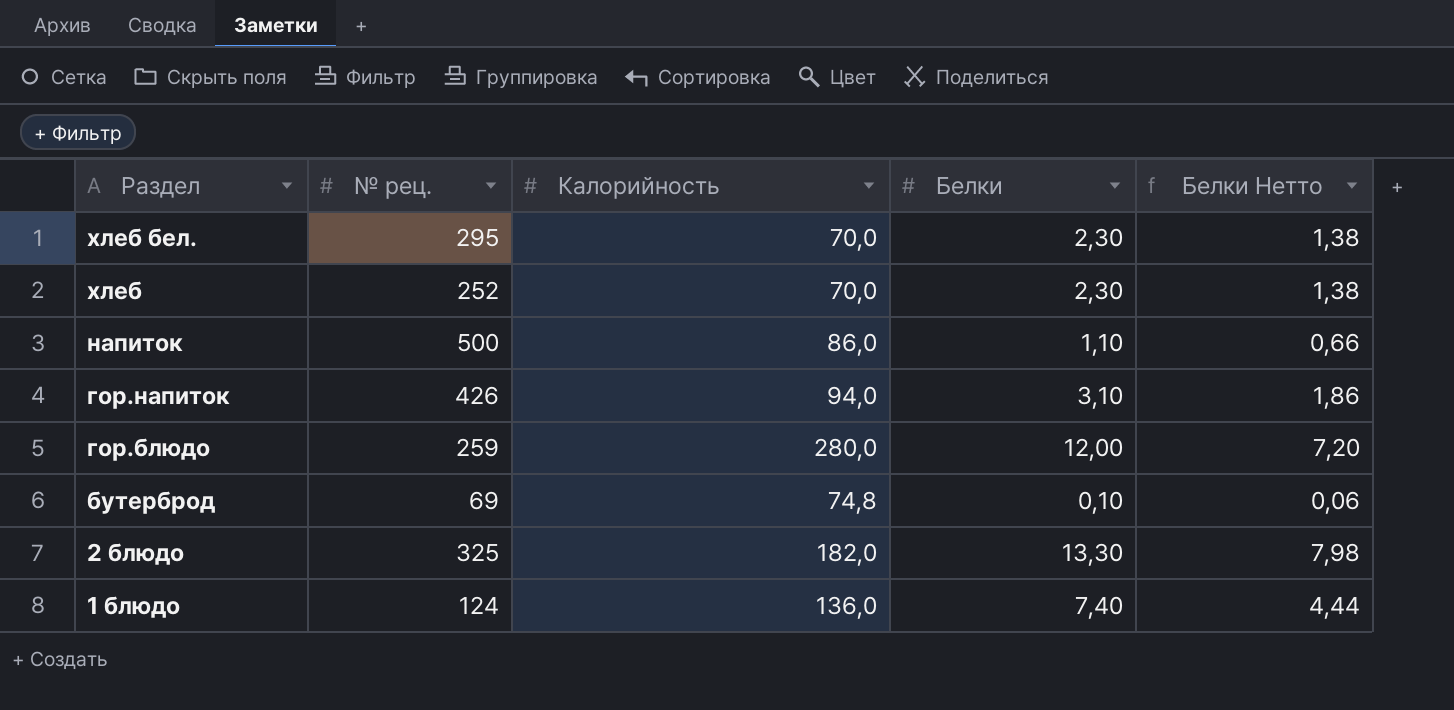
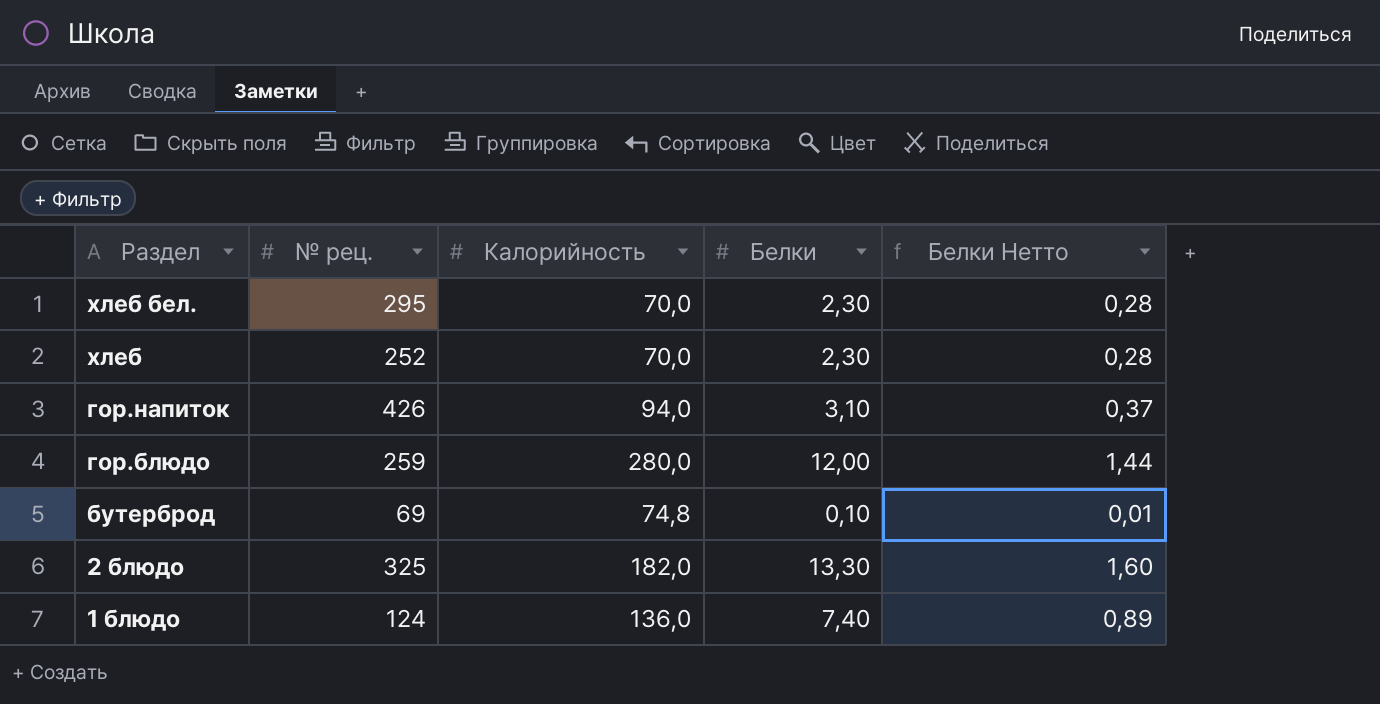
column Белки Нетто | formula: [Белки] * 0,6 -> [Белки] * 0,12
row напиток: 500 | 86,0 | 1,10 | 0,66 -> none

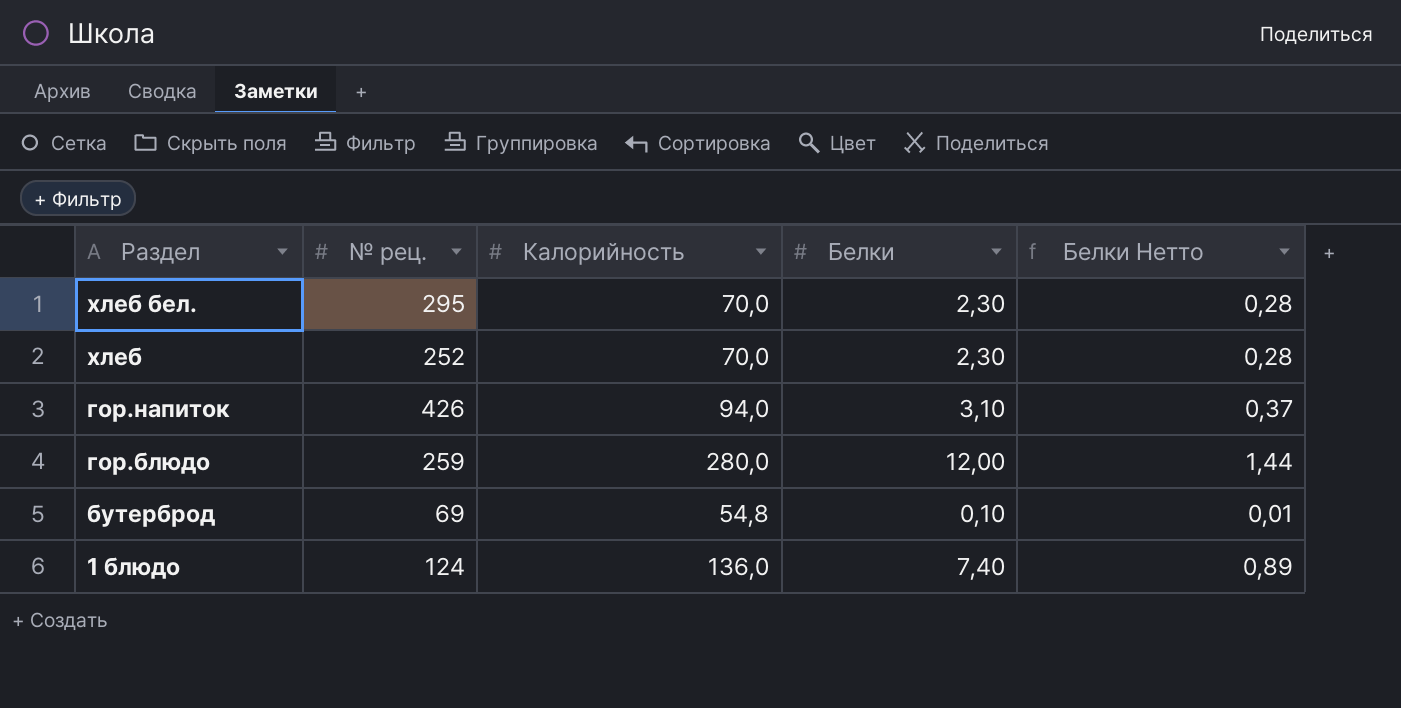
row 2 блюдо: 325 | 182,0 | 13,30 | 1,60 -> none
бутерброд | Калорийность: 74,8 -> 54,8

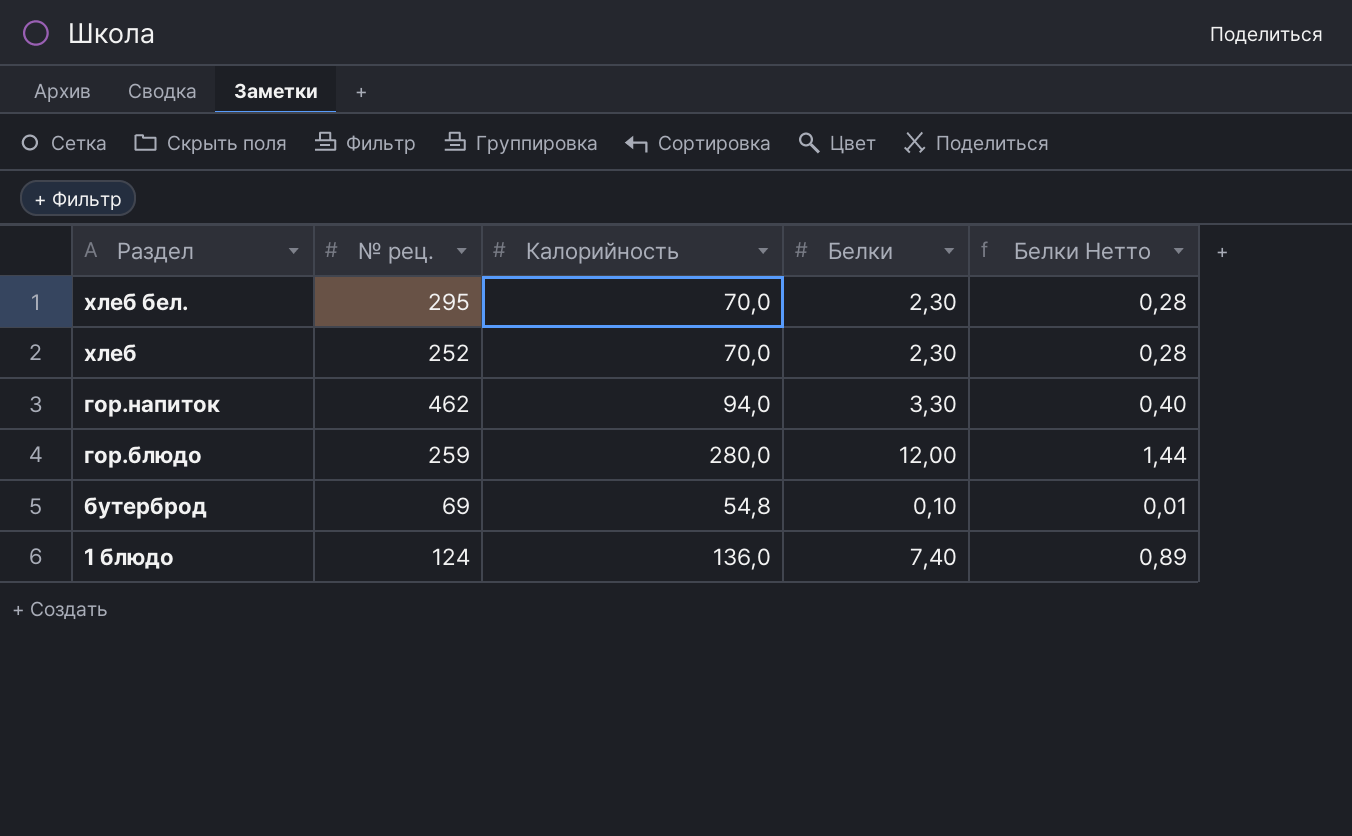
гор.напиток | № рец.: 426 -> 462
гор.напиток | Белки: 3,10 -> 3,30
гор.напиток | Белки Нетто: 0,37 -> 0,40

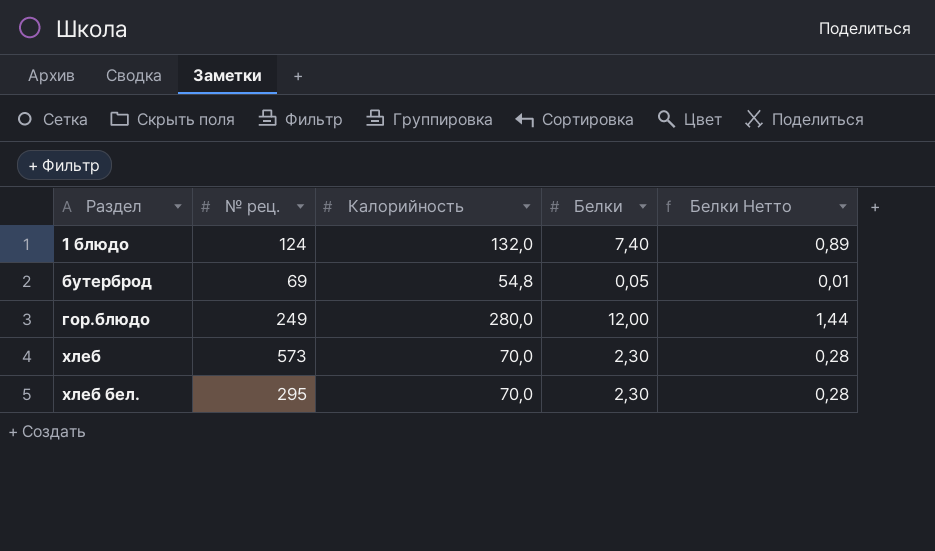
row order: Раздел descending -> Раздел ascending
row гор.напиток: 462 | 94,0 | 3,30 | 0,40 -> none
1 блюдо | Калорийность: 136,0 -> 132,0
бутерброд | Белки: 0,10 -> 0,05
гор.блюдо | № рец.: 259 -> 249
хлеб | № рец.: 252 -> 573

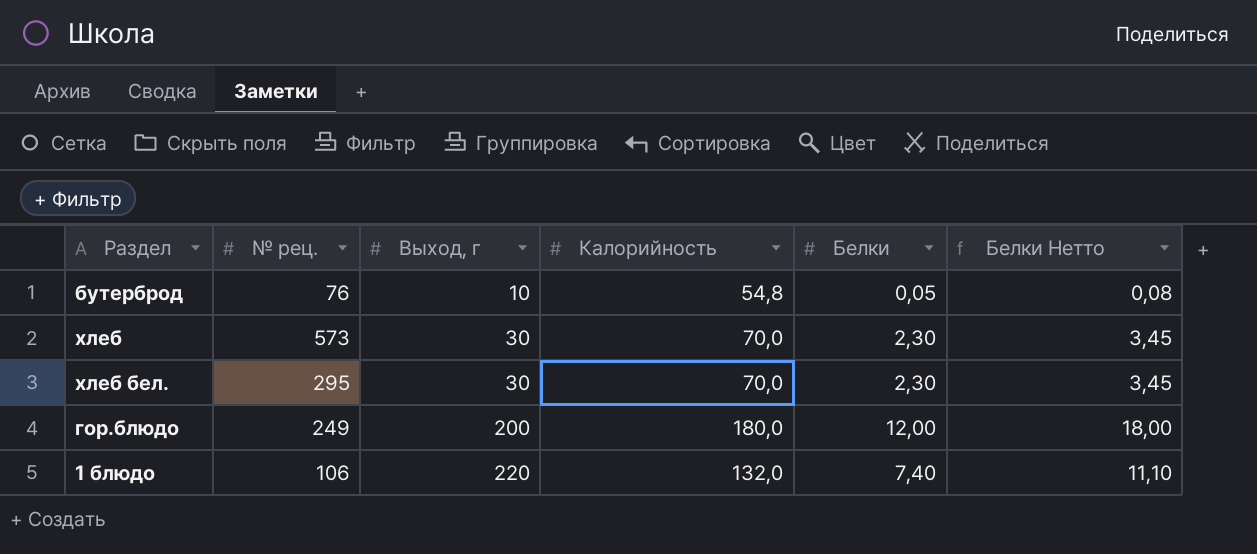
row order: Раздел ascending -> Выход, г ascending
column Выход, г | position: none -> 3
column Белки Нетто | formula: [Белки] * 0,12 -> [Белки] * 1,5
бутерброд | № рец.: 69 -> 76
гор.блюдо | Калорийность: 280,0 -> 180,0
1 блюдо | № рец.: 124 -> 106

